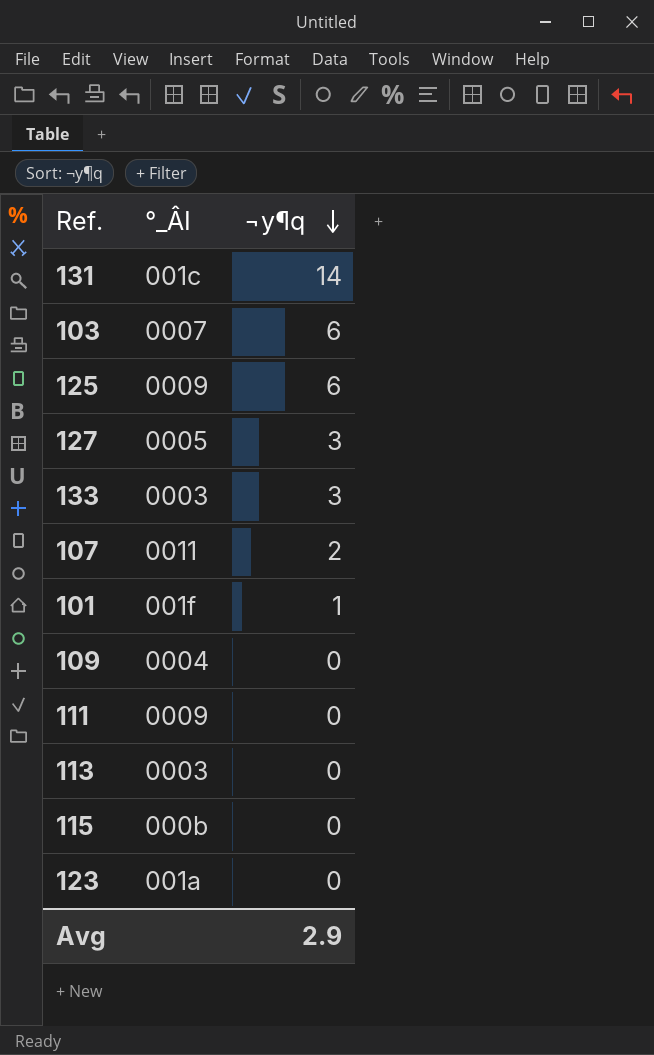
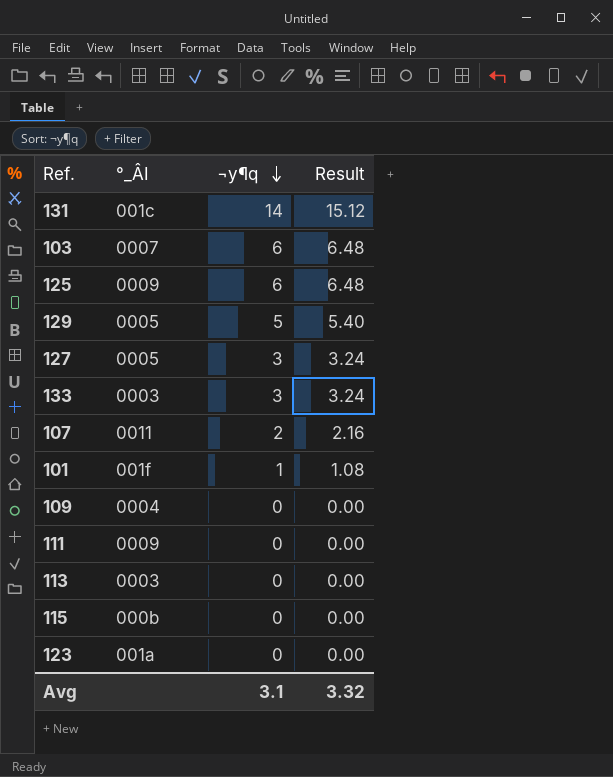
column Result | formula: none -> [¬y¶q] * 1.08
row 129: none -> 0005 | 5 | 5.40
Avg | ¬y¶q: 2.9 -> 3.1

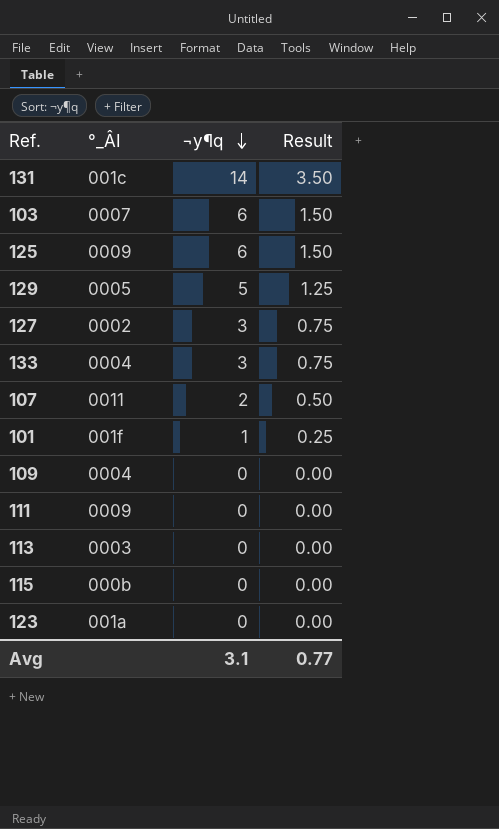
column Result | formula: [¬y¶q] * 1.08 -> [¬y¶q] * 0.25
127 | °_ÂI: 0005 -> 0002
133 | °_ÂI: 0003 -> 0004
Avg | Result: 3.32 -> 0.77

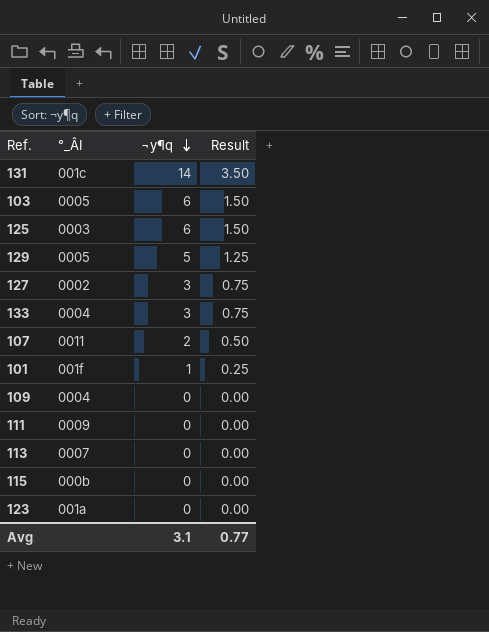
103 | °_ÂI: 0007 -> 0005
125 | °_ÂI: 0009 -> 0003
113 | °_ÂI: 0003 -> 0007

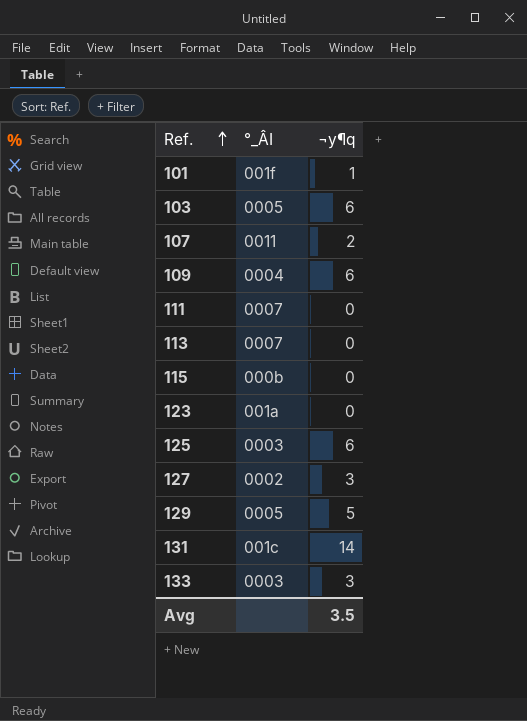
row order: ¬y¶q descending -> Ref. ascending
column Result | formula: [¬y¶q] * 0.25 -> none
109 | ¬y¶q: 0 -> 6
111 | °_ÂI: 0009 -> 0007
133 | °_ÂI: 0004 -> 0003
Avg | ¬y¶q: 3.1 -> 3.5

